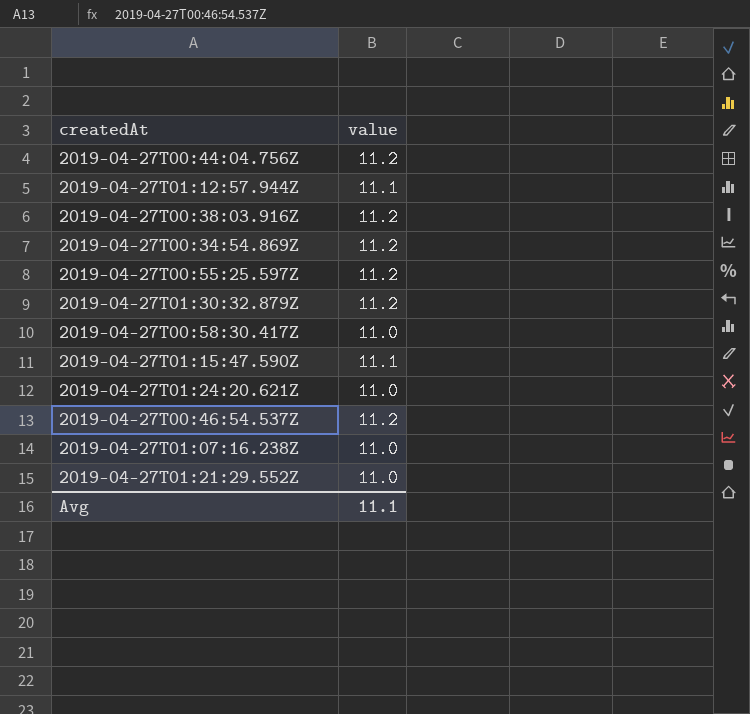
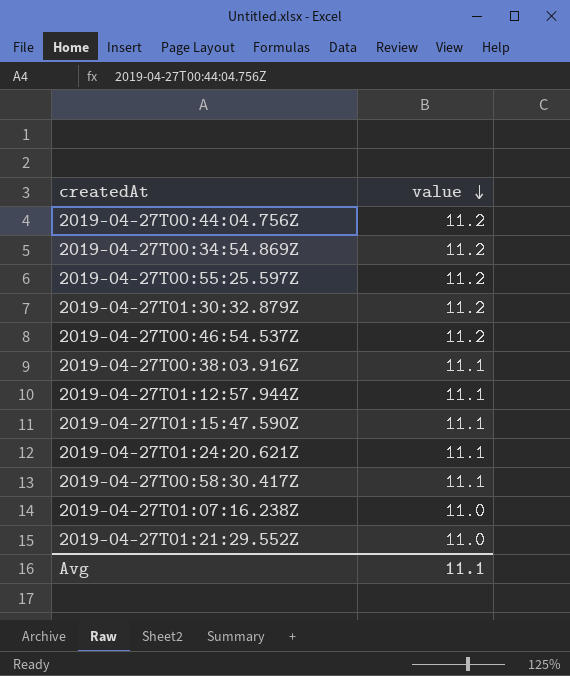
row order: none -> value descending
2019-04-27T00:38:03.916Z | value: 11.2 -> 11.1
2019-04-27T01:24:20.621Z | value: 11.0 -> 11.1
2019-04-27T00:58:30.417Z | value: 11.0 -> 11.1

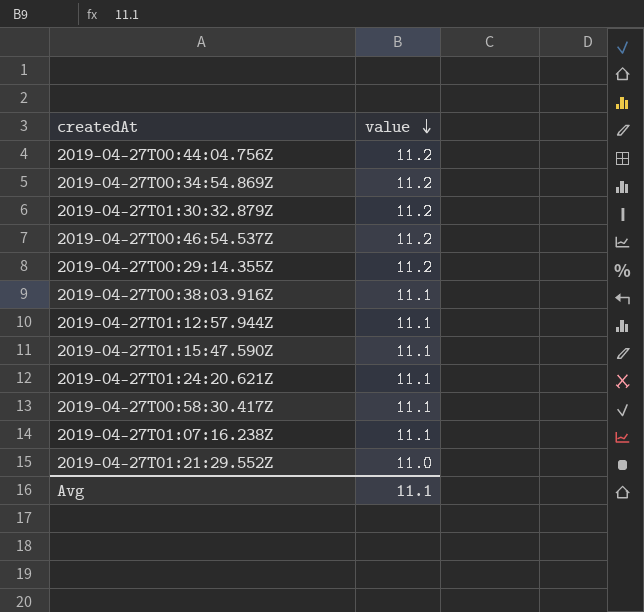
row 2019-04-27T00:55:25.597Z: 11.2 -> none
row 2019-04-27T00:29:14.355Z: none -> 11.2
2019-04-27T01:07:16.238Z | value: 11.0 -> 11.1

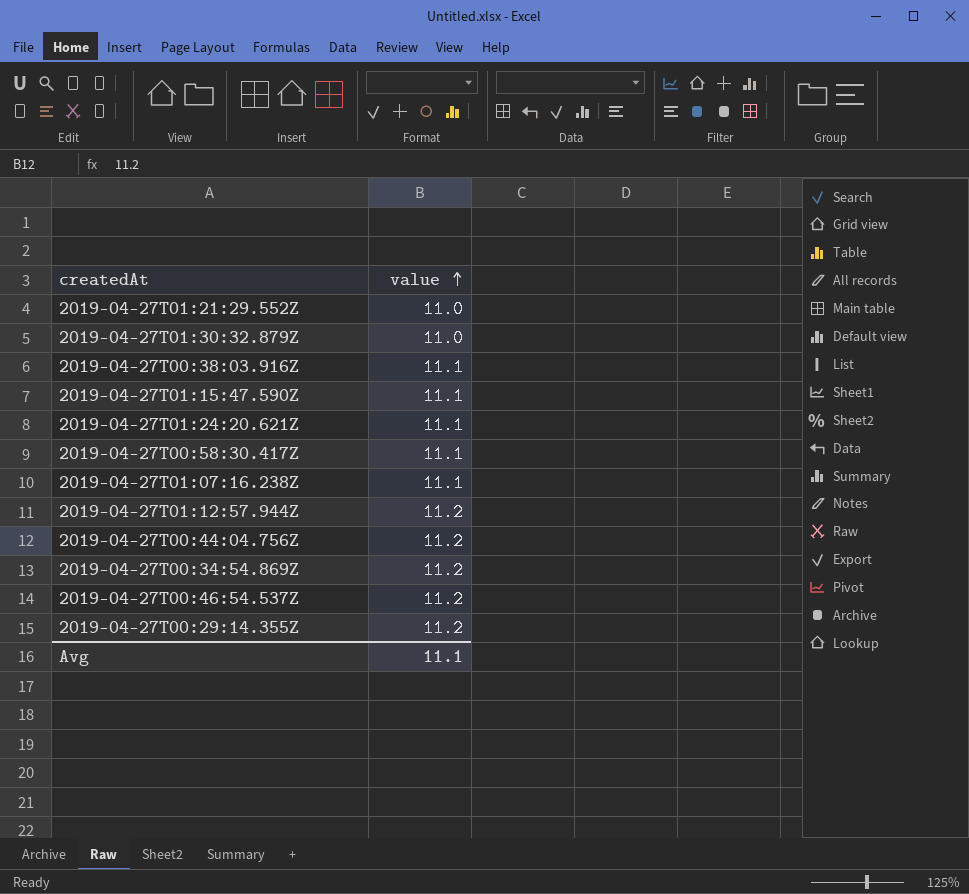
row order: value descending -> value ascending
2019-04-27T01:30:32.879Z | value: 11.2 -> 11.0
2019-04-27T01:12:57.944Z | value: 11.1 -> 11.2

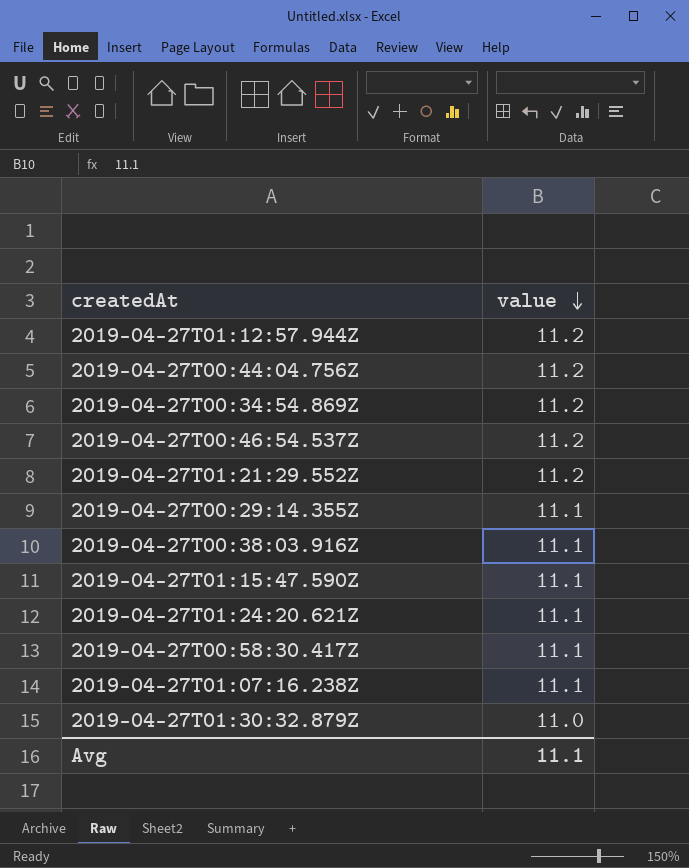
row order: value ascending -> value descending
2019-04-27T01:21:29.552Z | value: 11.0 -> 11.2
2019-04-27T00:29:14.355Z | value: 11.2 -> 11.1

